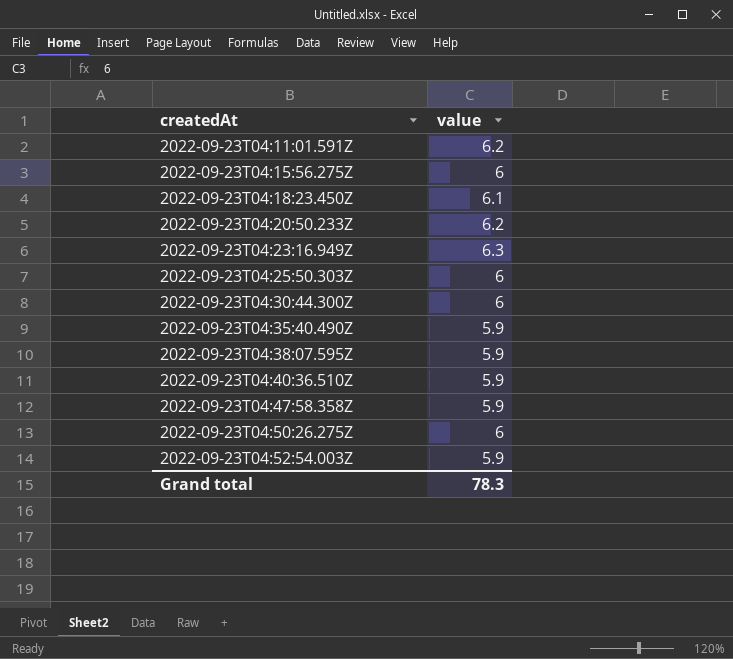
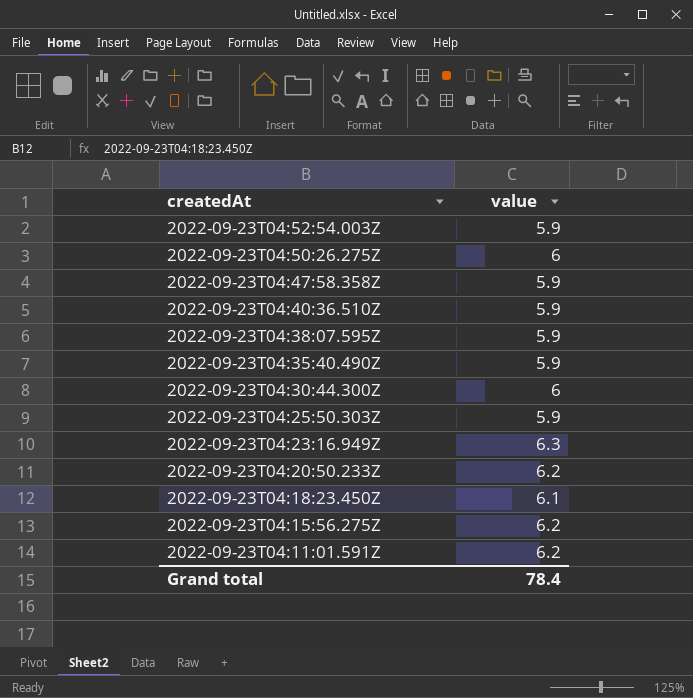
row order: createdAt ascending -> createdAt descending
2022-09-23T04:25:50.303Z | value: 6 -> 5.9
2022-09-23T04:15:56.275Z | value: 6 -> 6.2
Grand total | value: 78.3 -> 78.4

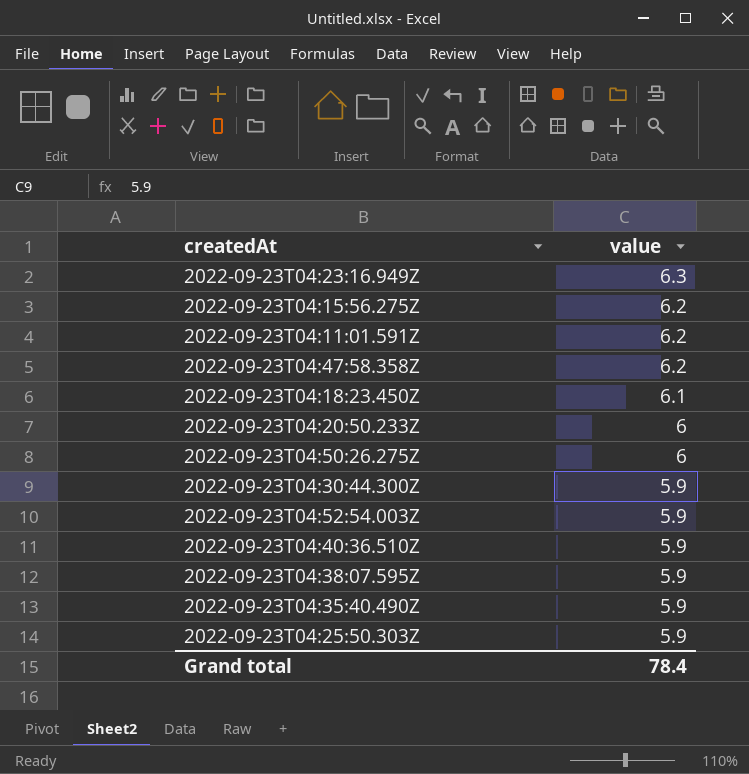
row order: createdAt descending -> value descending
2022-09-23T04:47:58.358Z | value: 5.9 -> 6.2
2022-09-23T04:20:50.233Z | value: 6.2 -> 6
2022-09-23T04:30:44.300Z | value: 6 -> 5.9

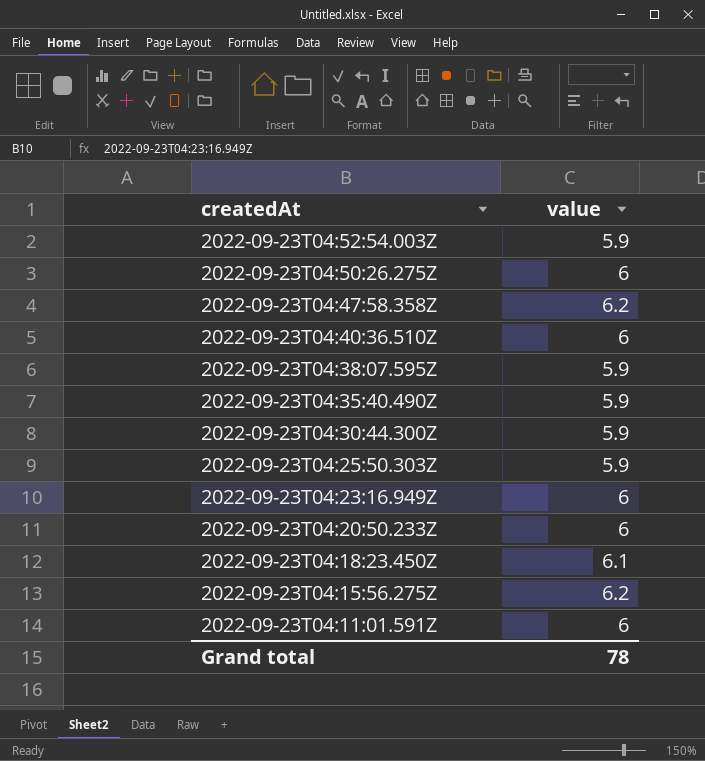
row order: value descending -> createdAt descending
2022-09-23T04:40:36.510Z | value: 5.9 -> 6
2022-09-23T04:23:16.949Z | value: 6.3 -> 6
2022-09-23T04:11:01.591Z | value: 6.2 -> 6
Grand total | value: 78.4 -> 78

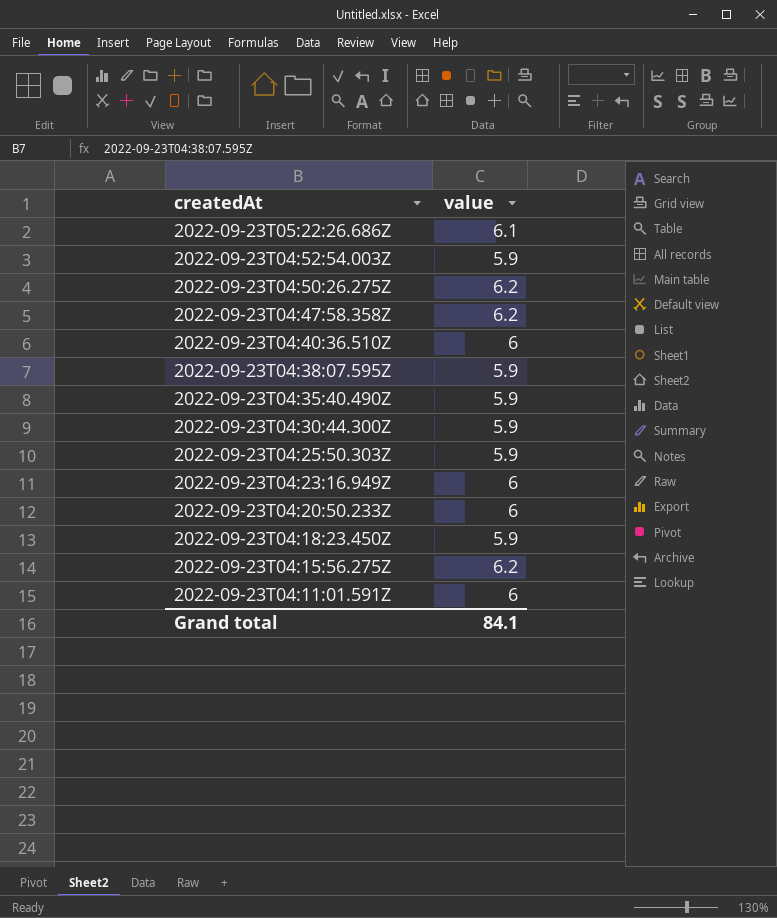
row 2022-09-23T05:22:26.686Z: none -> 6.1
2022-09-23T04:50:26.275Z | value: 6 -> 6.2
2022-09-23T04:18:23.450Z | value: 6.1 -> 5.9
Grand total | value: 78 -> 84.1

